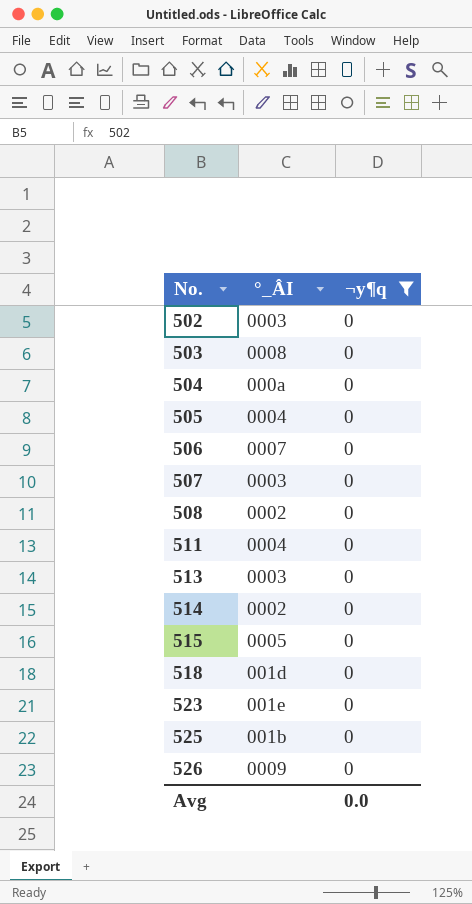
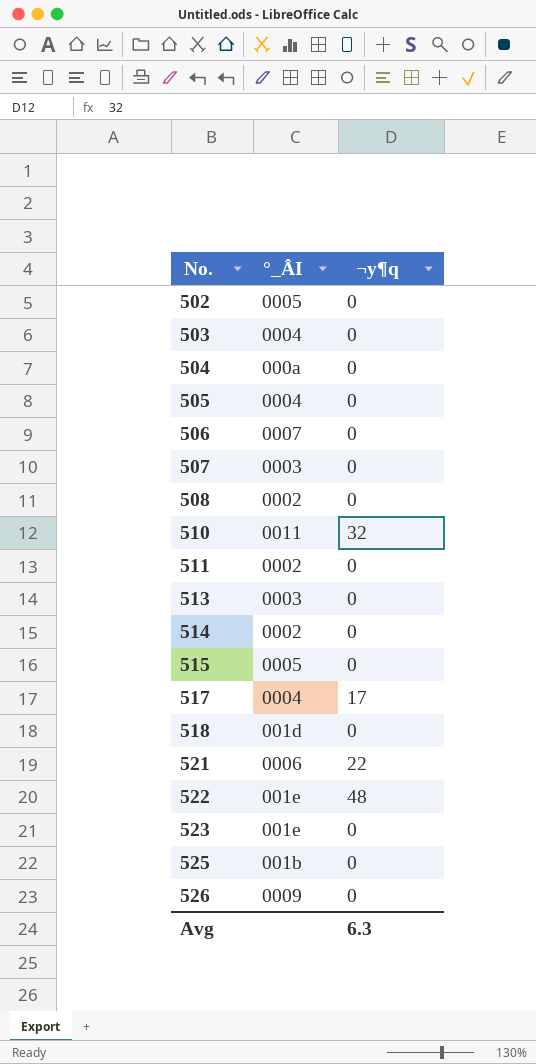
filter: ¬y¶q = 0 -> none
502 | °_ÂI: 0003 -> 0005
503 | °_ÂI: 0008 -> 0004
511 | °_ÂI: 0004 -> 0002
Avg | ¬y¶q: 0.0 -> 6.3

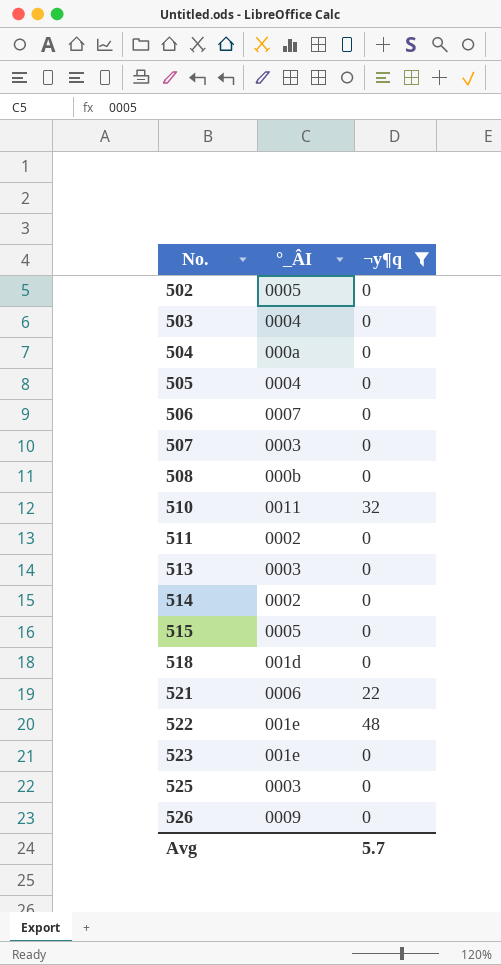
filter: none -> ¬y¶q != 17
508 | °_ÂI: 0002 -> 000b
525 | °_ÂI: 001b -> 0003
Avg | ¬y¶q: 6.3 -> 5.7

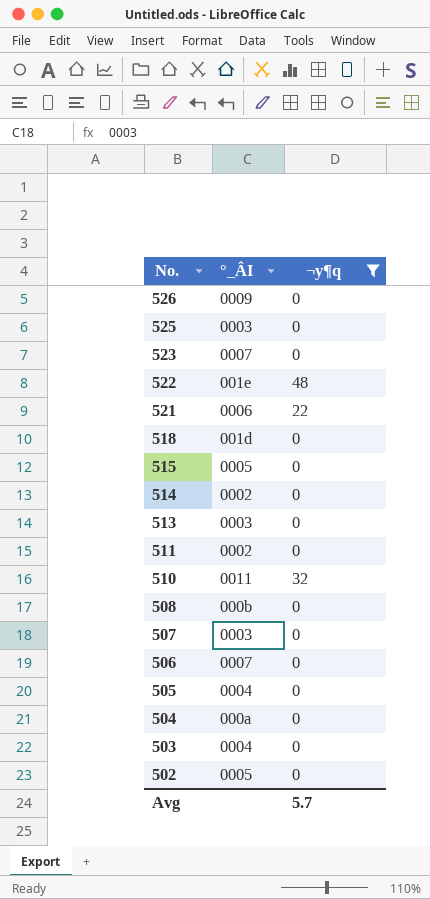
row order: No. ascending -> No. descending
523 | °_ÂI: 001e -> 0007

